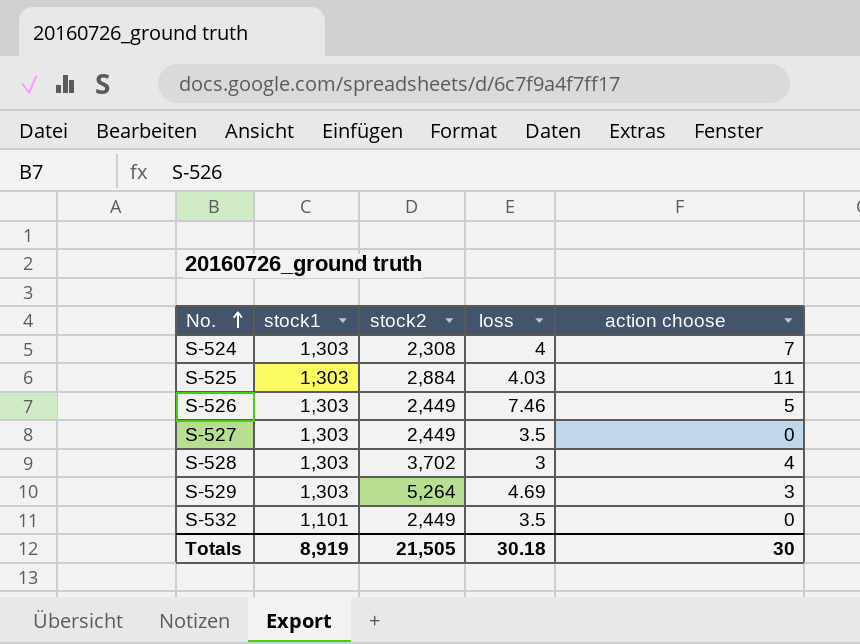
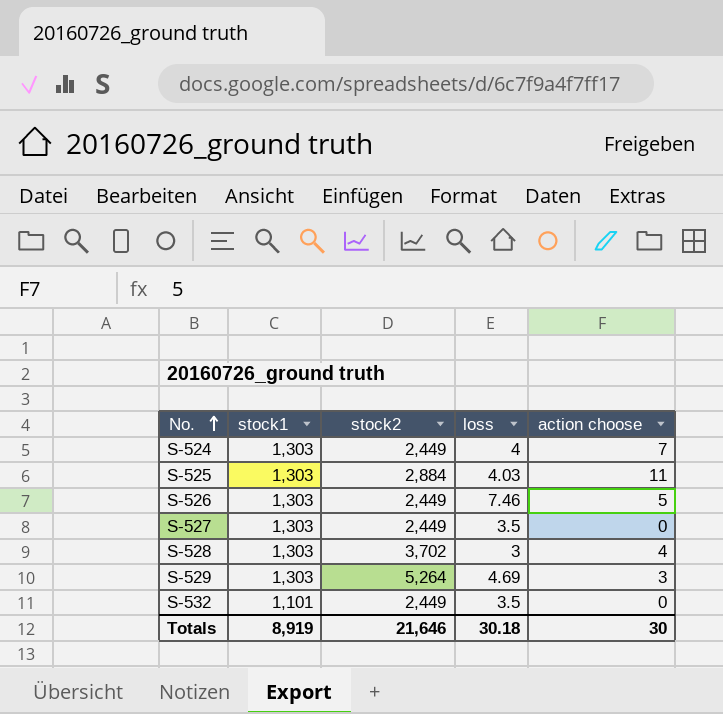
S-524 | stock2: 2,308 -> 2,449
Totals | stock2: 21,505 -> 21,646

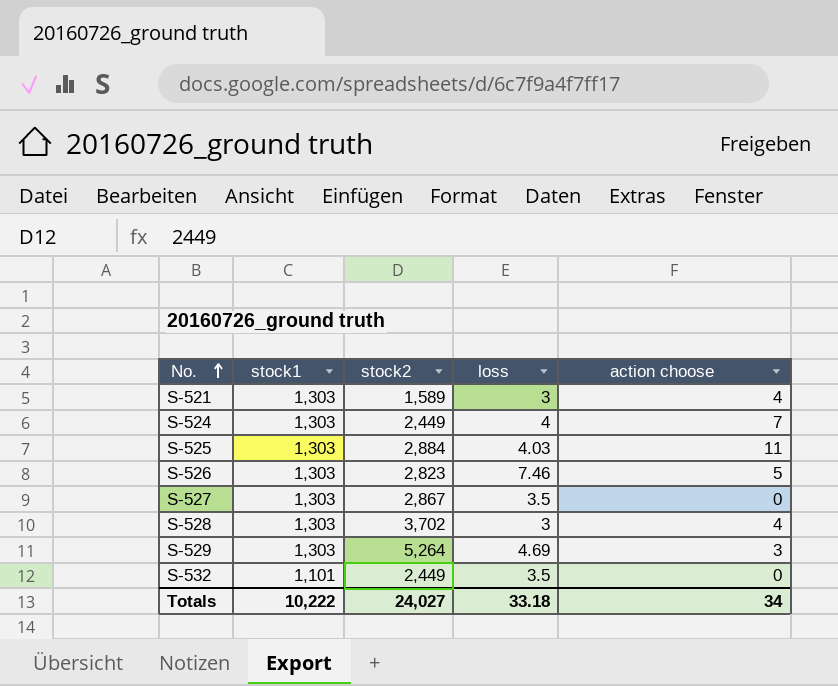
row S-521: none -> 1,303 | 1,589 | 3 | 4
S-526 | stock2: 2,449 -> 2,823
S-527 | stock2: 2,449 -> 2,867
Totals | stock1: 8,919 -> 10,222
Totals | stock2: 21,646 -> 24,027
Totals | loss: 30.18 -> 33.18
Totals | action choose: 30 -> 34

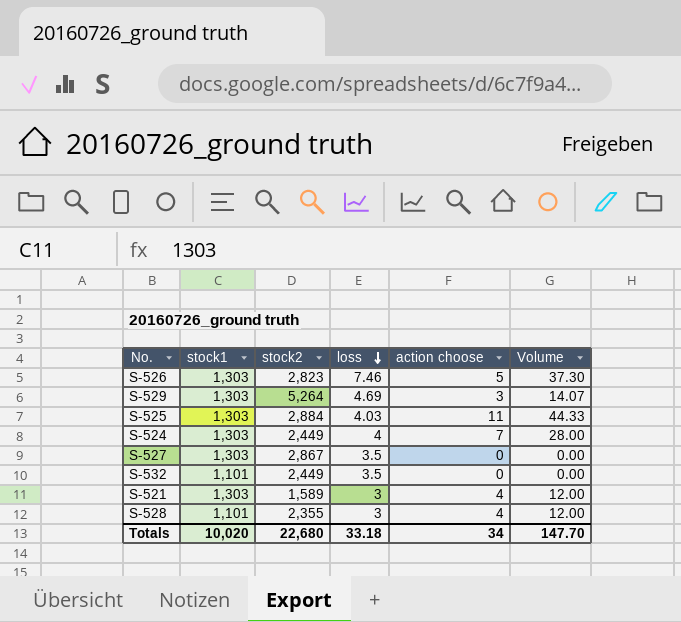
row order: No. ascending -> loss descending
column Volume | formula: none -> [loss] * [action choose]
S-528 | stock1: 1,303 -> 1,101
S-528 | stock2: 3,702 -> 2,355
Totals | stock1: 10,222 -> 10,020
Totals | stock2: 24,027 -> 22,680

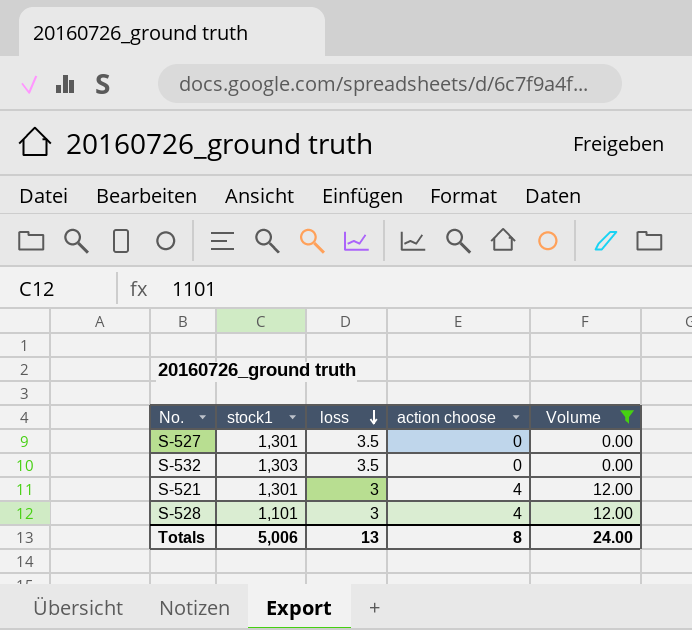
filter: none -> Volume <= 12.00
column stock2 | position: 3 -> none
S-527 | stock1: 1,303 -> 1,301
S-532 | stock1: 1,101 -> 1,303
S-521 | stock1: 1,303 -> 1,301
Totals | stock1: 10,020 -> 5,006
Totals | loss: 33.18 -> 13
Totals | action choose: 34 -> 8
Totals | Volume: 147.70 -> 24.00

